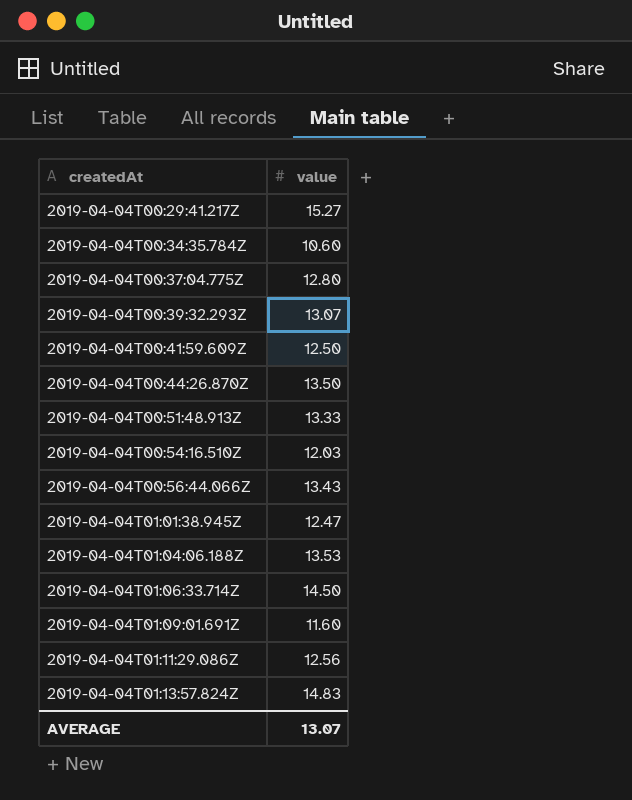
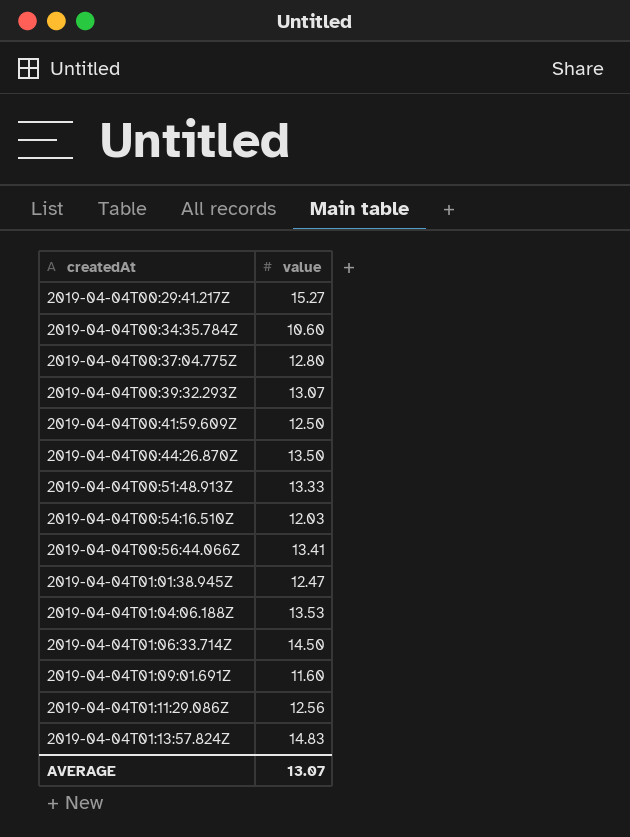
2019-04-04T00:56:44.066Z | value: 13.43 -> 13.41

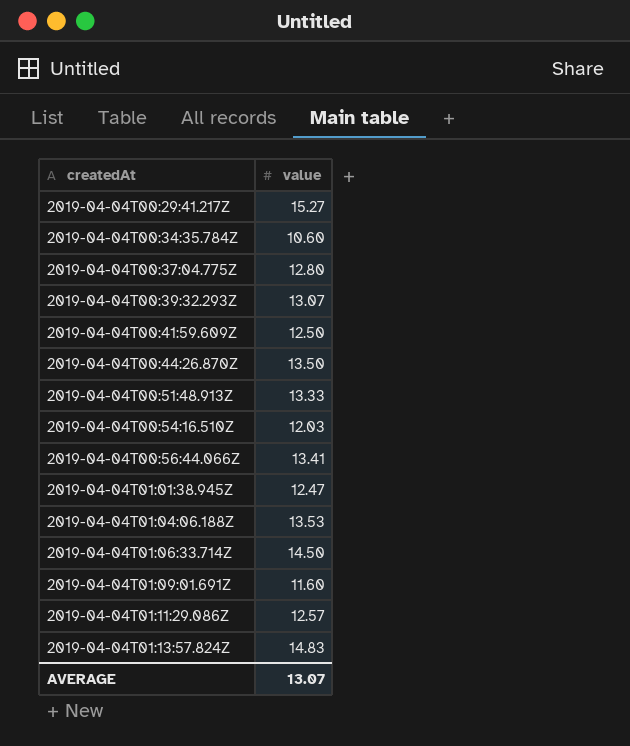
2019-04-04T01:11:29.086Z | value: 12.56 -> 12.57

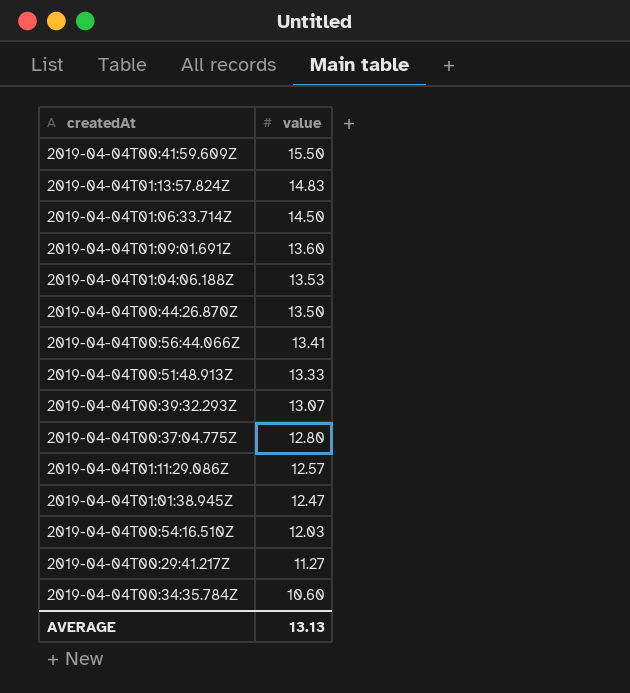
row order: createdAt ascending -> value descending
2019-04-04T00:41:59.609Z | value: 12.50 -> 15.50
2019-04-04T01:09:01.691Z | value: 11.60 -> 13.60
2019-04-04T00:29:41.217Z | value: 15.27 -> 11.27
AVERAGE | value: 13.07 -> 13.13

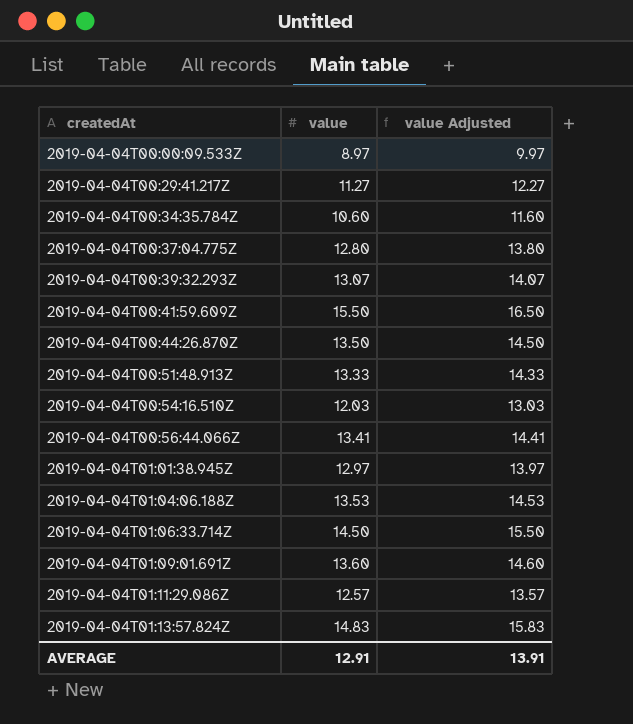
row order: value descending -> createdAt ascending
column value Adjusted | formula: none -> [value] + 1
row 2019-04-04T00:00:09.533Z: none -> 8.97 | 9.97
2019-04-04T01:01:38.945Z | value: 12.47 -> 12.97
AVERAGE | value: 13.13 -> 12.91

